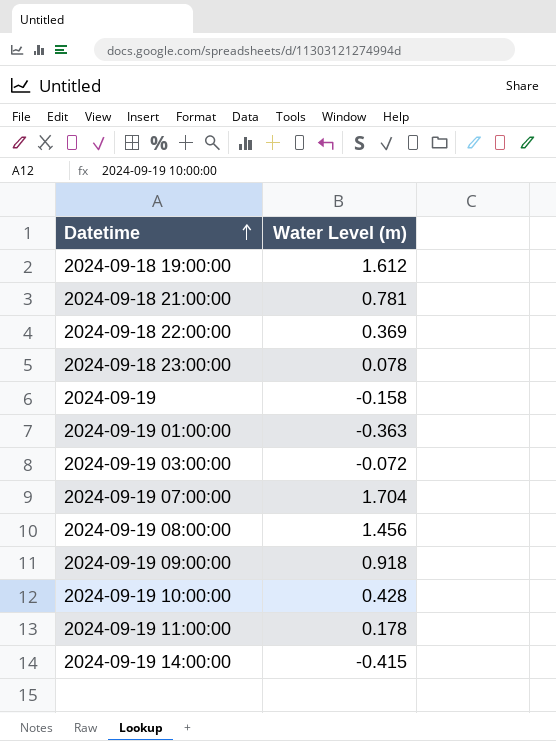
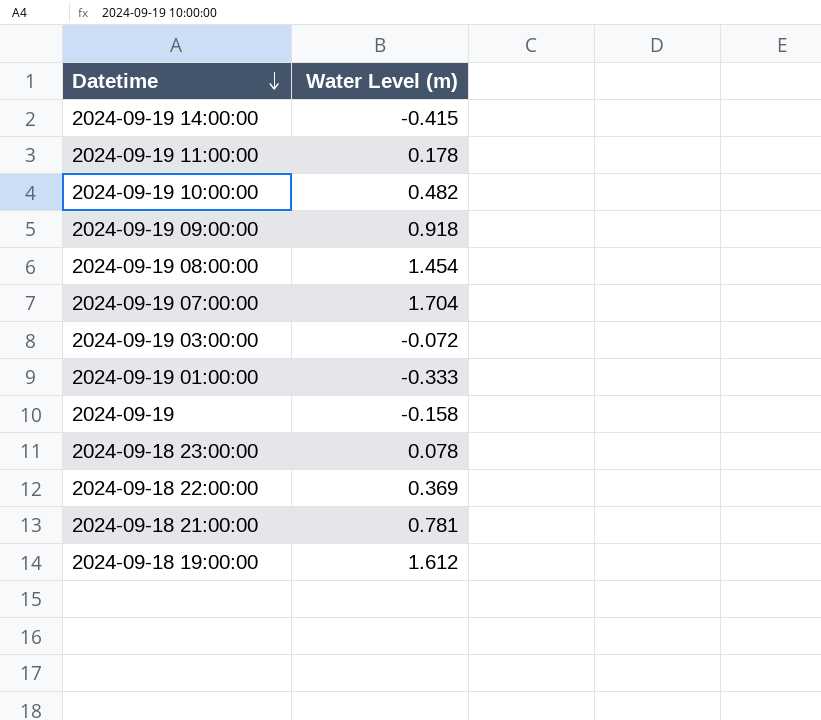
row order: Datetime ascending -> Datetime descending
2024-09-19 10:00:00 | Water Level (m): 0.428 -> 0.482
2024-09-19 08:00:00 | Water Level (m): 1.456 -> 1.454
2024-09-19 01:00:00 | Water Level (m): -0.363 -> -0.333

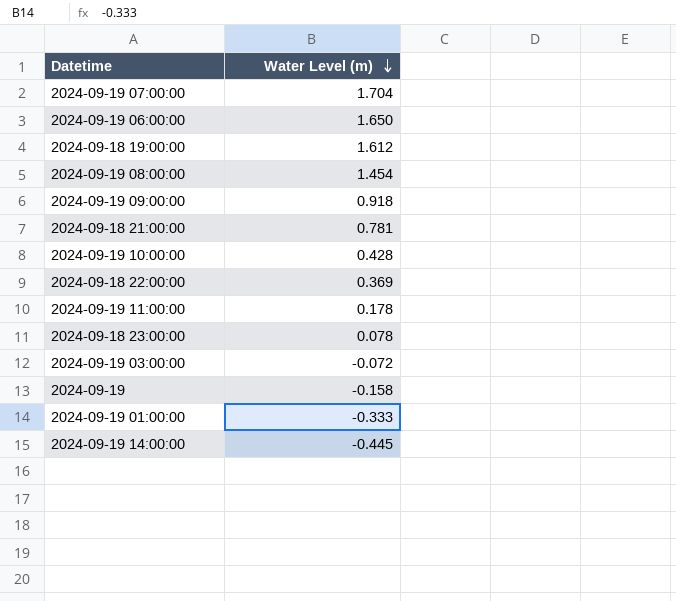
row order: Datetime descending -> Water Level (m) descending
row 2024-09-19 06:00:00: none -> 1.650
2024-09-19 10:00:00 | Water Level (m): 0.482 -> 0.428
2024-09-19 14:00:00 | Water Level (m): -0.415 -> -0.445

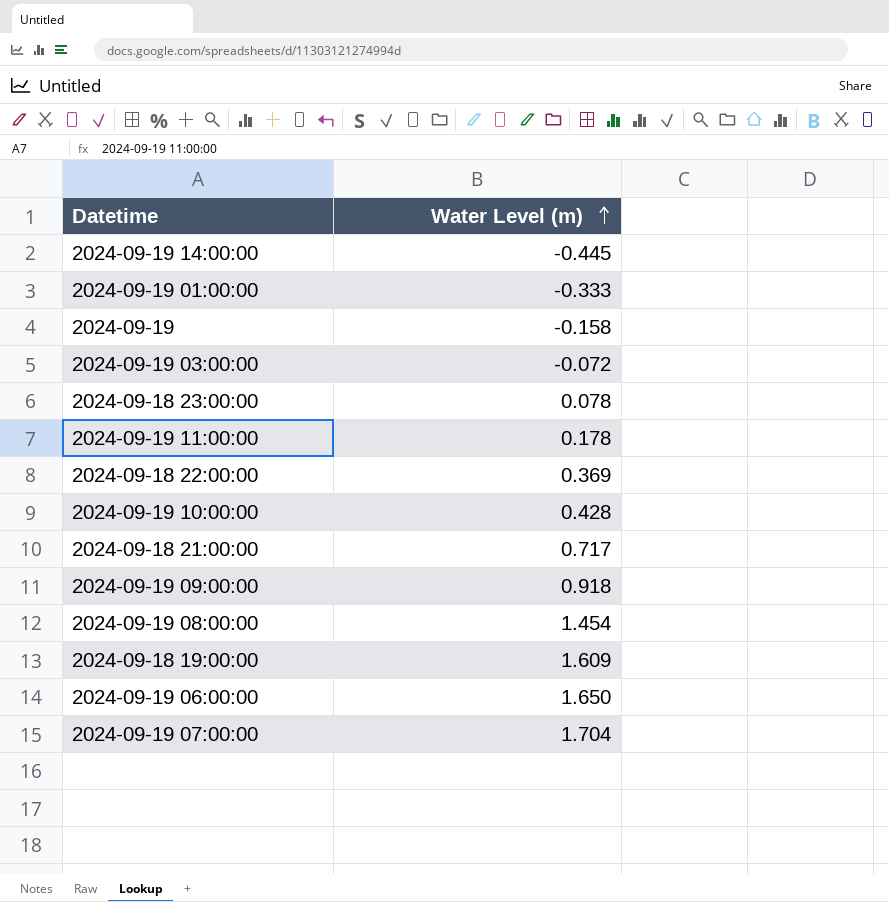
row order: Water Level (m) descending -> Water Level (m) ascending
2024-09-18 21:00:00 | Water Level (m): 0.781 -> 0.717
2024-09-18 19:00:00 | Water Level (m): 1.612 -> 1.609

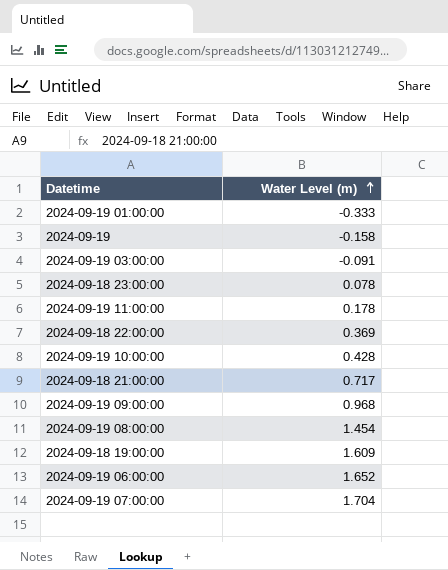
row 2024-09-19 14:00:00: -0.445 -> none
2024-09-19 03:00:00 | Water Level (m): -0.072 -> -0.091
2024-09-19 09:00:00 | Water Level (m): 0.918 -> 0.968
2024-09-19 06:00:00 | Water Level (m): 1.650 -> 1.652

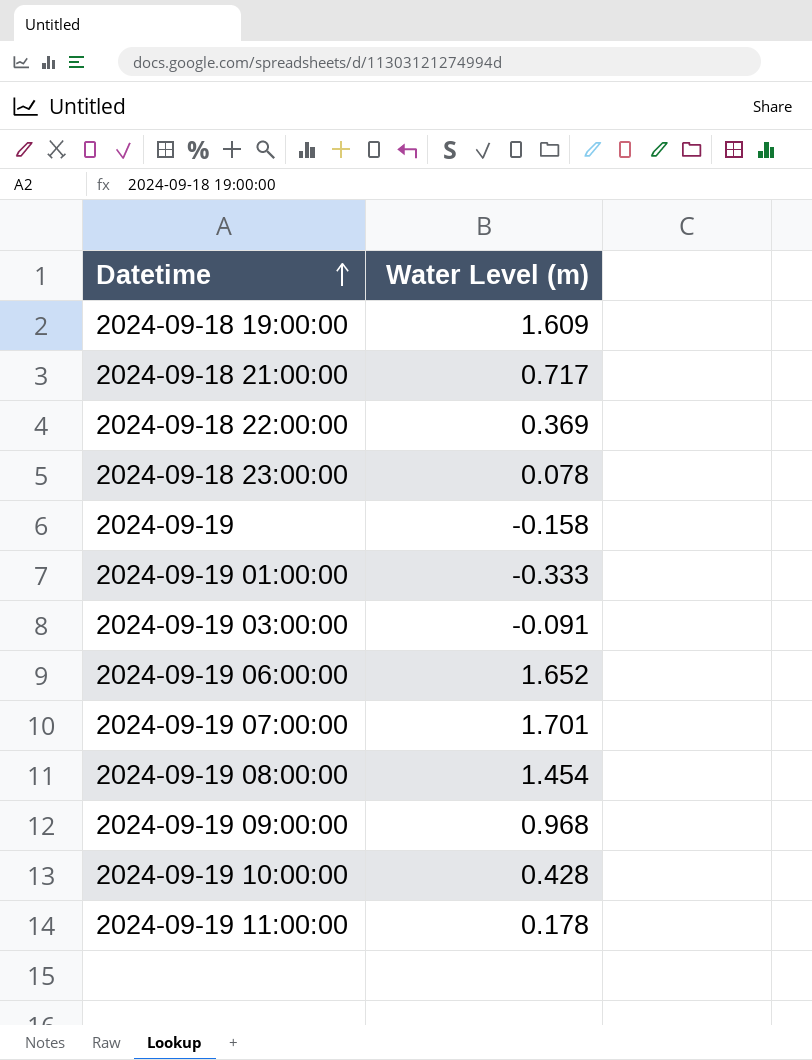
row order: Water Level (m) ascending -> Datetime ascending
2024-09-19 07:00:00 | Water Level (m): 1.704 -> 1.701

